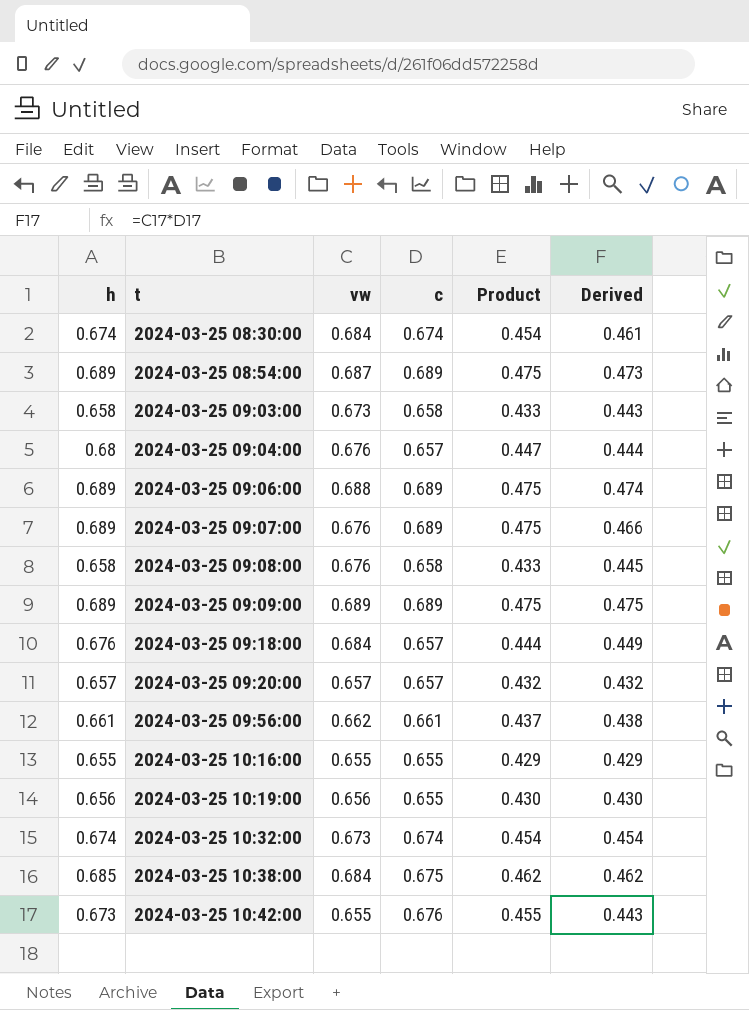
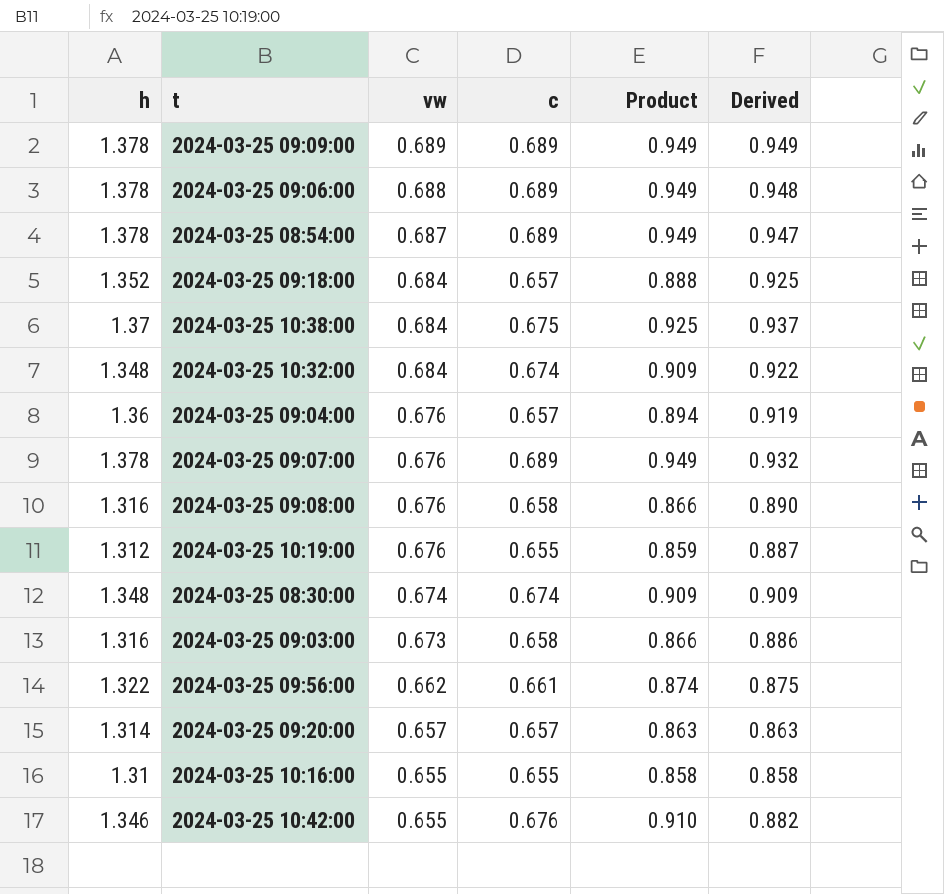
row order: t ascending -> vw descending
column Derived | formula: [vw] * [c] -> [h] * [vw]
2024-03-25 09:09:00 | h: 0.689 -> 1.378
2024-03-25 09:09:00 | Product: 0.475 -> 0.949
2024-03-25 09:06:00 | h: 0.689 -> 1.378
2024-03-25 09:06:00 | Product: 0.475 -> 0.949
2024-03-25 08:54:00 | h: 0.689 -> 1.378
2024-03-25 08:54:00 | Product: 0.475 -> 0.949
2024-03-25 09:18:00 | h: 0.676 -> 1.352
2024-03-25 09:18:00 | Product: 0.444 -> 0.888
2024-03-25 10:38:00 | h: 0.685 -> 1.37
2024-03-25 10:38:00 | Product: 0.462 -> 0.925
2024-03-25 10:32:00 | h: 0.674 -> 1.348
2024-03-25 10:32:00 | vw: 0.673 -> 0.684
2024-03-25 10:32:00 | Product: 0.454 -> 0.909
2024-03-25 09:04:00 | h: 0.68 -> 1.36
2024-03-25 09:04:00 | Product: 0.447 -> 0.894
2024-03-25 09:07:00 | h: 0.689 -> 1.378
2024-03-25 09:07:00 | Product: 0.475 -> 0.949
2024-03-25 09:08:00 | h: 0.658 -> 1.316
2024-03-25 09:08:00 | Product: 0.433 -> 0.866
2024-03-25 10:19:00 | h: 0.656 -> 1.312
2024-03-25 10:19:00 | vw: 0.656 -> 0.676
2024-03-25 10:19:00 | Product: 0.430 -> 0.859
2024-03-25 08:30:00 | h: 0.674 -> 1.348
2024-03-25 08:30:00 | vw: 0.684 -> 0.674
2024-03-25 08:30:00 | Product: 0.454 -> 0.909
2024-03-25 09:03:00 | h: 0.658 -> 1.316
2024-03-25 09:03:00 | Product: 0.433 -> 0.866
2024-03-25 09:56:00 | h: 0.661 -> 1.322
2024-03-25 09:56:00 | Product: 0.437 -> 0.874
2024-03-25 09:20:00 | h: 0.657 -> 1.314
2024-03-25 09:20:00 | Product: 0.432 -> 0.863
2024-03-25 10:16:00 | h: 0.655 -> 1.31
2024-03-25 10:16:00 | Product: 0.429 -> 0.858
2024-03-25 10:42:00 | h: 0.673 -> 1.346
2024-03-25 10:42:00 | Product: 0.455 -> 0.910

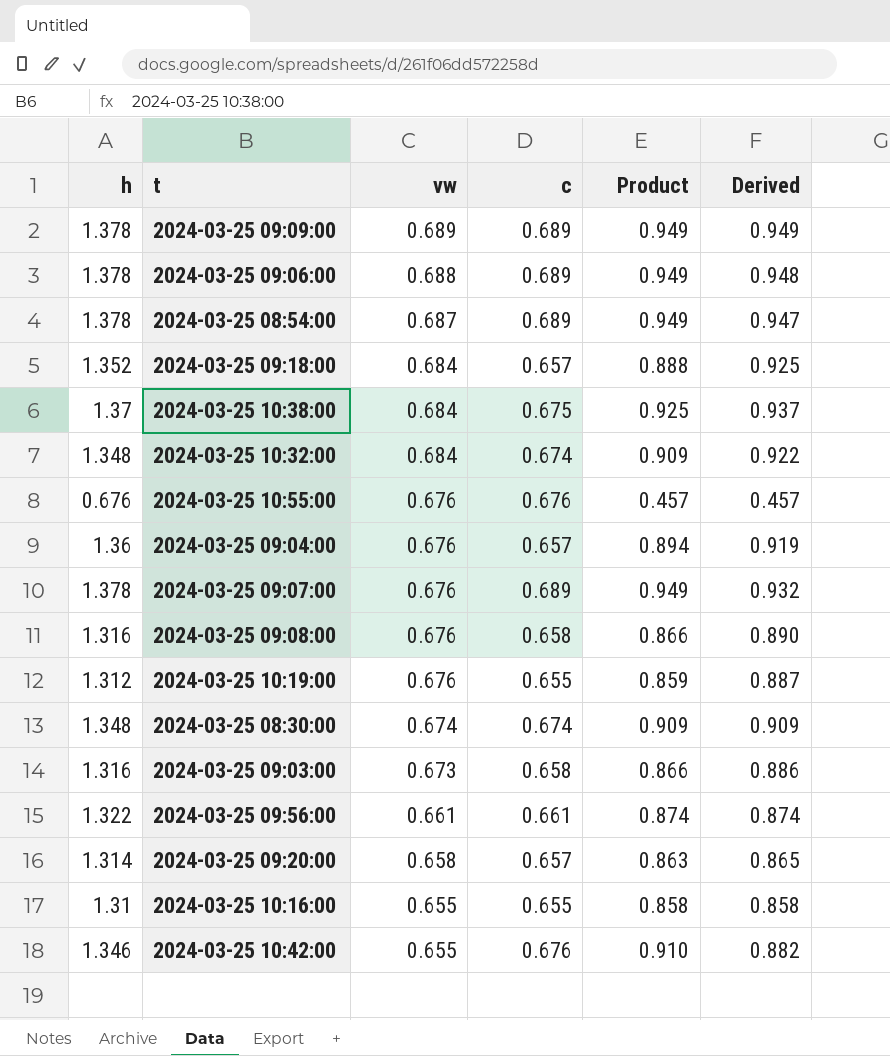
row 2024-03-25 10:55:00: none -> 0.676 | 0.676 | 0.676 | 0.457 | 0.457
2024-03-25 09:56:00 | vw: 0.662 -> 0.661
2024-03-25 09:56:00 | Derived: 0.875 -> 0.874
2024-03-25 09:20:00 | vw: 0.657 -> 0.658
2024-03-25 09:20:00 | Derived: 0.863 -> 0.865

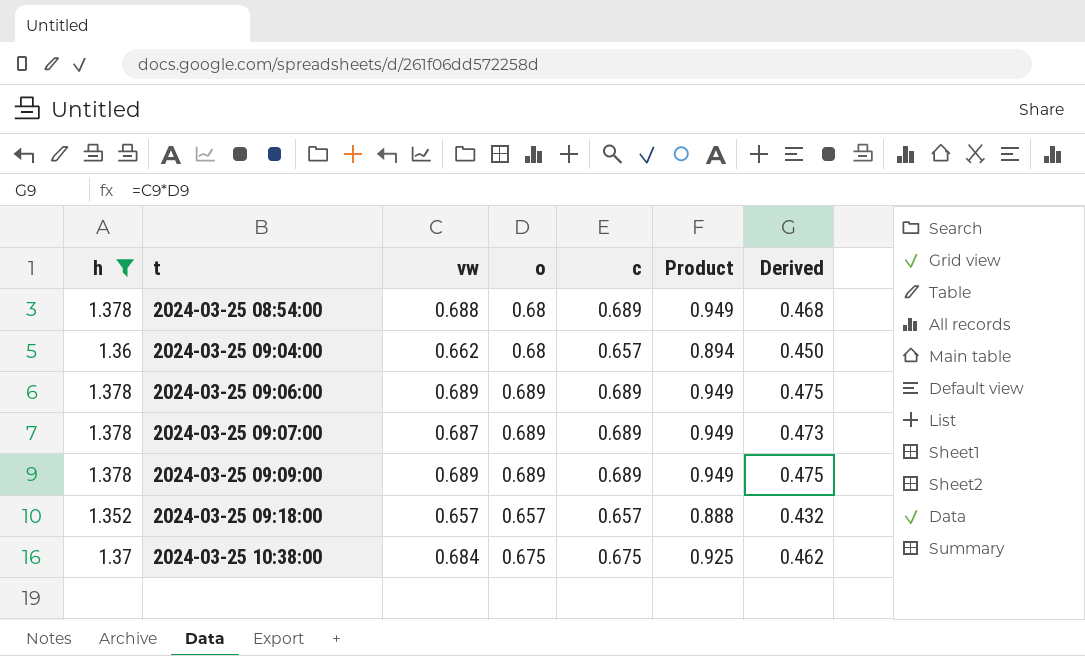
filter: none -> h >= 1.352
row order: vw descending -> t ascending
column o | position: none -> 4
column Derived | formula: [h] * [vw] -> [vw] * [o]
2024-03-25 08:54:00 | vw: 0.687 -> 0.688
2024-03-25 09:04:00 | vw: 0.676 -> 0.662
2024-03-25 09:06:00 | vw: 0.688 -> 0.689
2024-03-25 09:07:00 | vw: 0.676 -> 0.687
2024-03-25 09:18:00 | vw: 0.684 -> 0.657

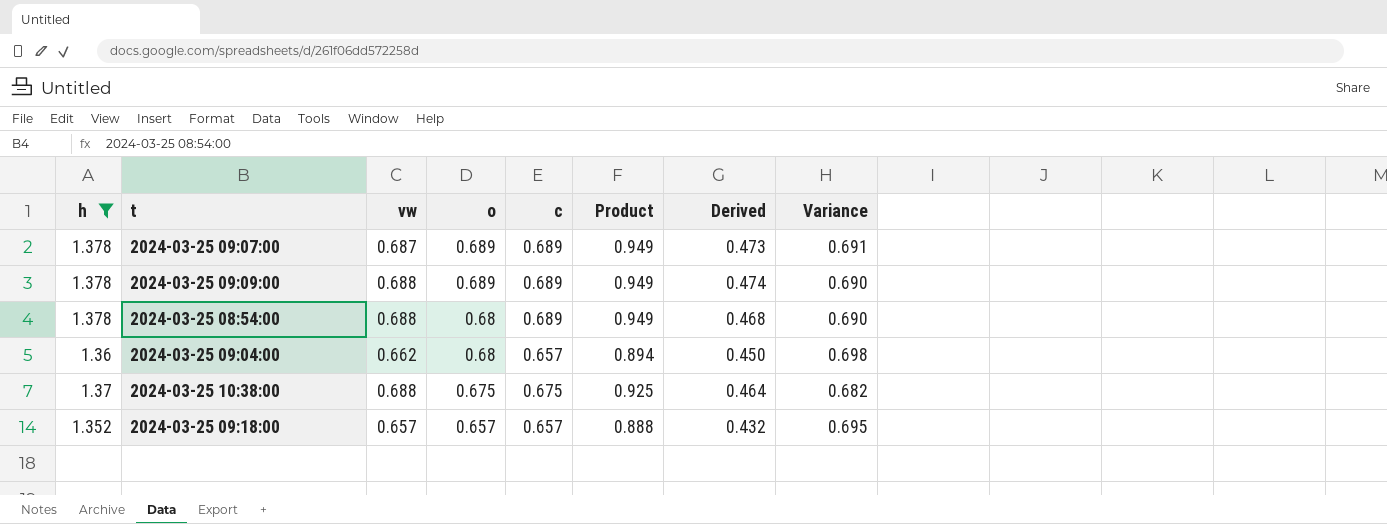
row order: t ascending -> o descending
column Variance | formula: none -> [h] - [vw]
row 2024-03-25 09:06:00: 1.378 | 0.689 | 0.689 | 0.689 | 0.949 | 0.475 -> none
2024-03-25 09:09:00 | vw: 0.689 -> 0.688
2024-03-25 09:09:00 | Derived: 0.475 -> 0.474
2024-03-25 10:38:00 | vw: 0.684 -> 0.688
2024-03-25 10:38:00 | Derived: 0.462 -> 0.464

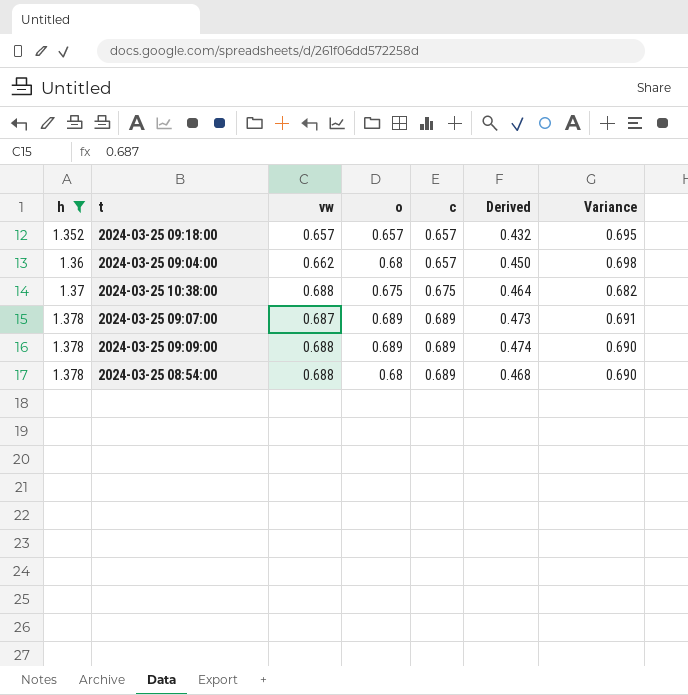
row order: o descending -> h ascending
column Product | formula: [h] * [c] -> none

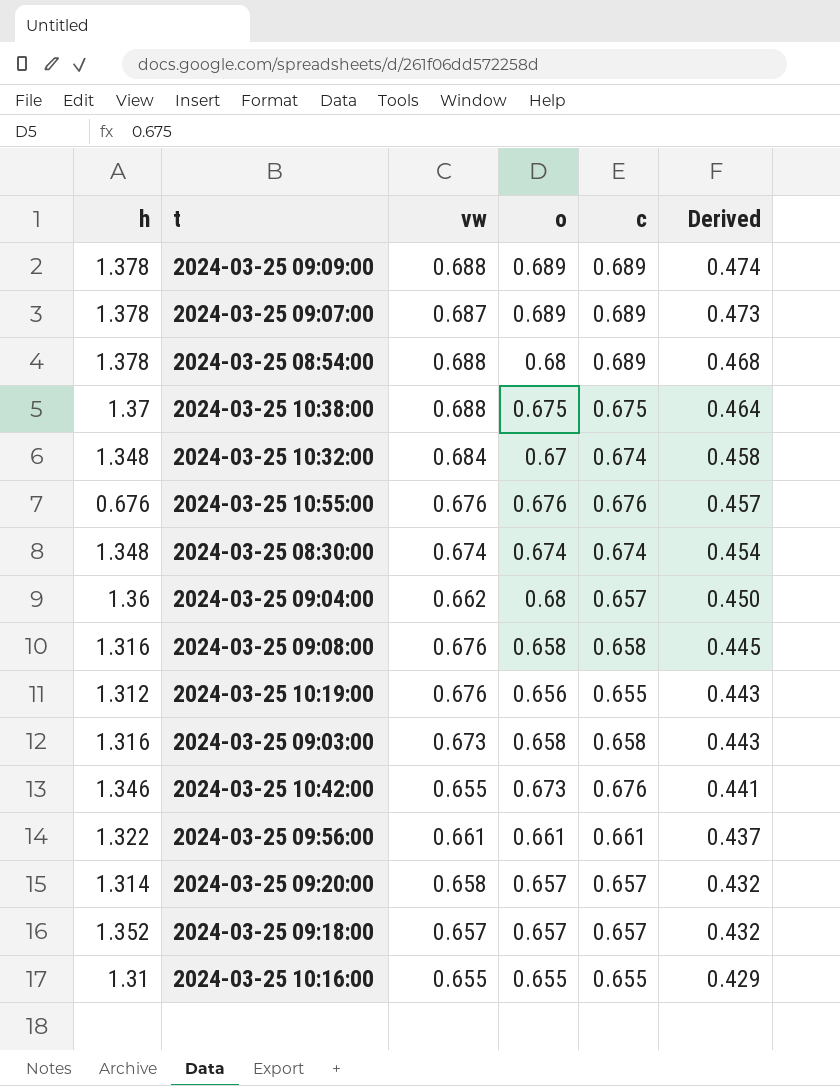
filter: h >= 1.352 -> none
row order: h ascending -> Derived descending
column Variance | formula: [h] - [vw] -> none

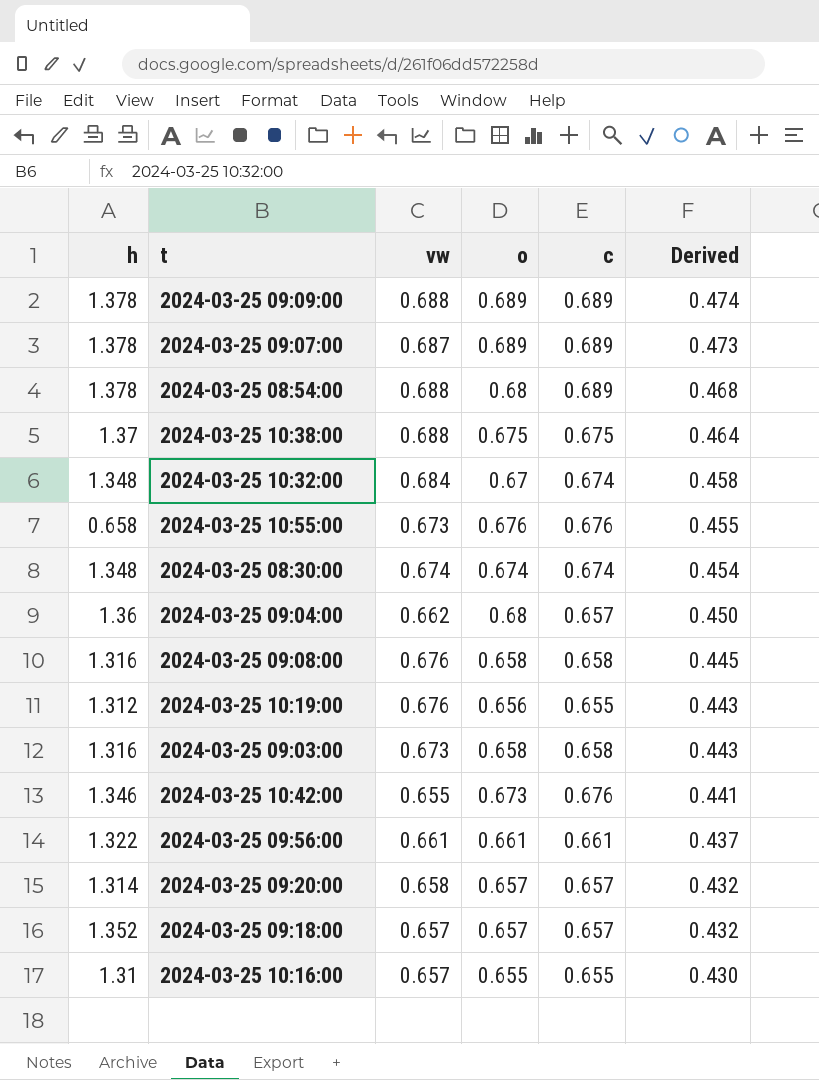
2024-03-25 10:55:00 | h: 0.676 -> 0.658
2024-03-25 10:55:00 | vw: 0.676 -> 0.673
2024-03-25 10:55:00 | Derived: 0.457 -> 0.455
2024-03-25 10:16:00 | vw: 0.655 -> 0.657
2024-03-25 10:16:00 | Derived: 0.429 -> 0.430

